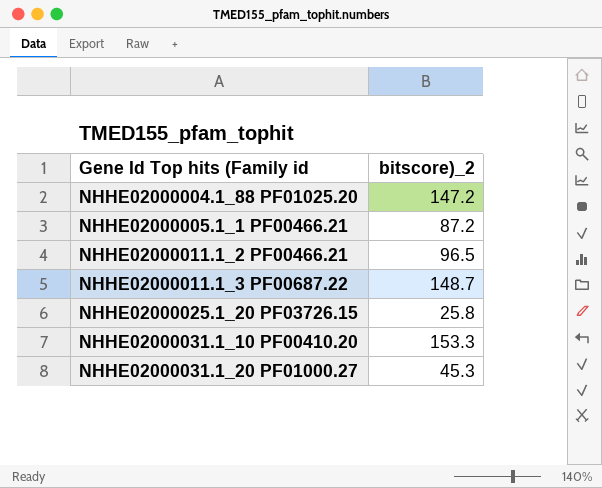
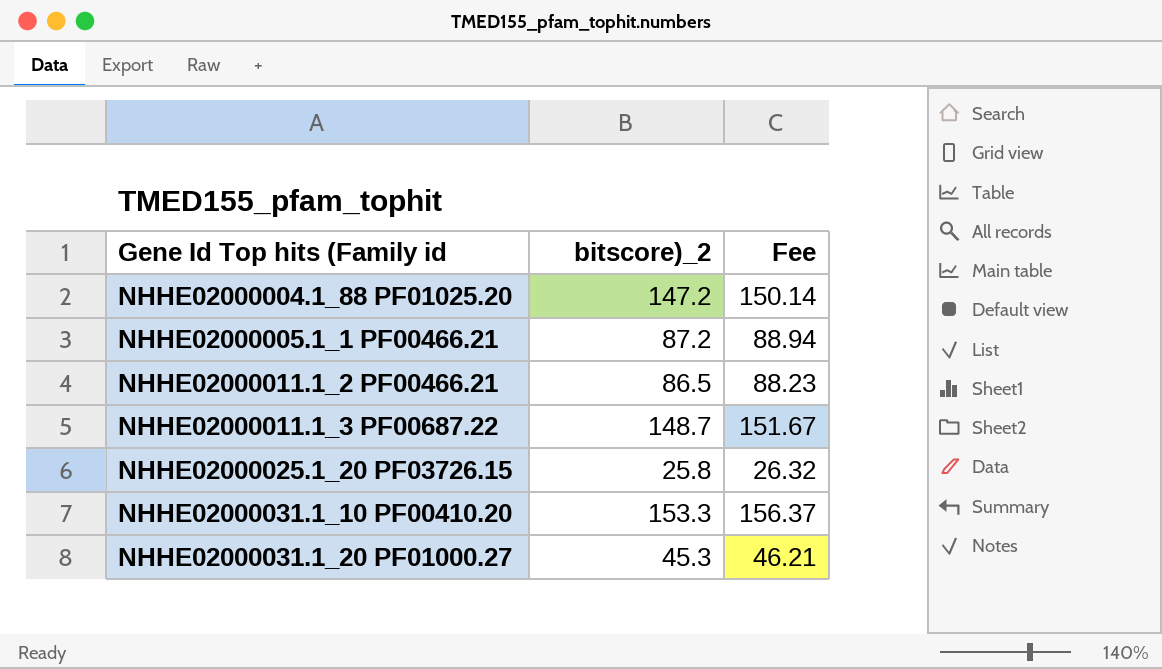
column Fee | formula: none -> [bitscore)_2] * 1.02
NHHE02000011.1_2 PF00466.21 | bitscore)_2: 96.5 -> 86.5

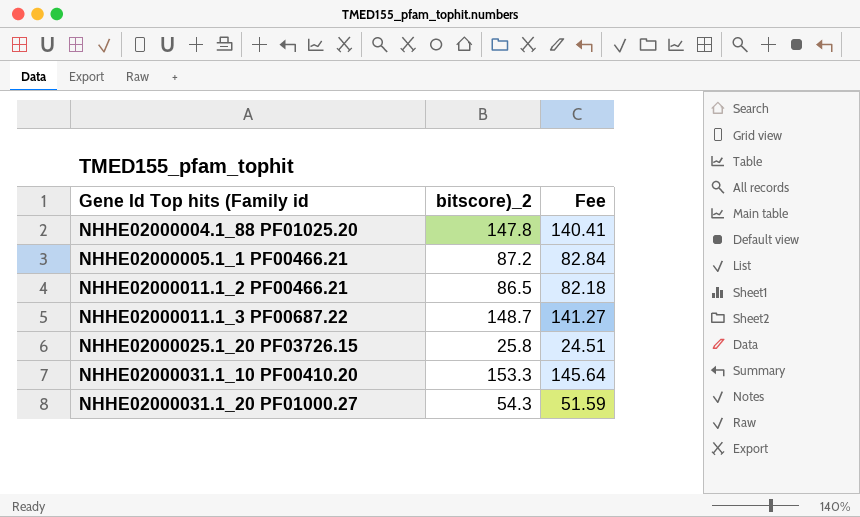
column Fee | formula: [bitscore)_2] * 1.02 -> [bitscore)_2] * 0.95
NHHE02000004.1_88 PF01025.20 | bitscore)_2: 147.2 -> 147.8
NHHE02000031.1_20 PF01000.27 | bitscore)_2: 45.3 -> 54.3

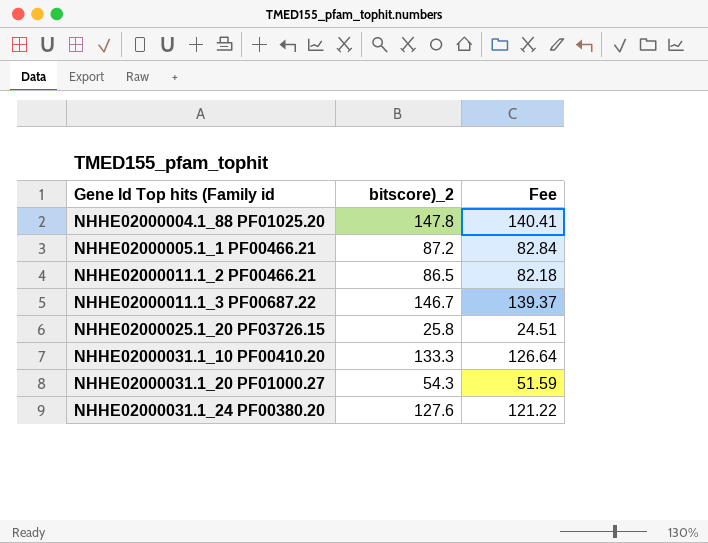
NHHE02000011.1_3 PF00687.22 | bitscore)_2: 148.7 -> 146.7
NHHE02000011.1_3 PF00687.22 | Fee: 141.27 -> 139.37
NHHE02000031.1_10 PF00410.20 | bitscore)_2: 153.3 -> 133.3
NHHE02000031.1_10 PF00410.20 | Fee: 145.64 -> 126.64
row NHHE02000031.1_24 PF00380.20: none -> 127.6 | 121.22

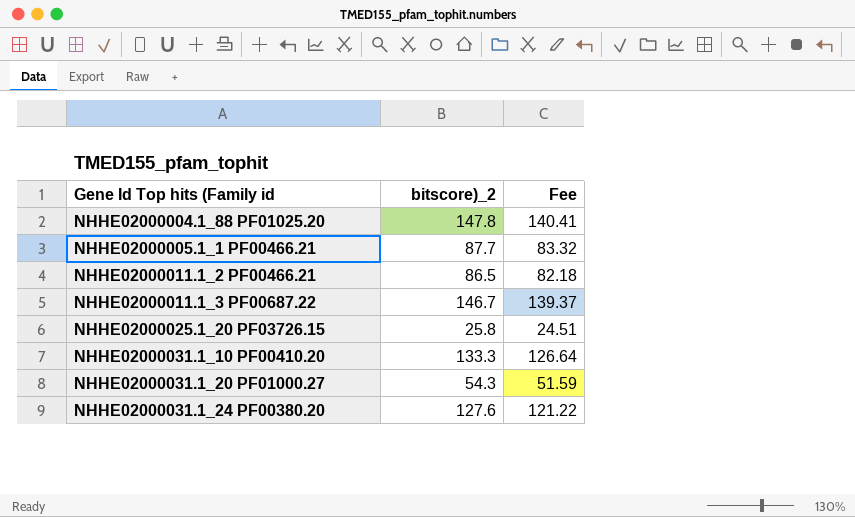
NHHE02000005.1_1 PF00466.21 | bitscore)_2: 87.2 -> 87.7
NHHE02000005.1_1 PF00466.21 | Fee: 82.84 -> 83.32

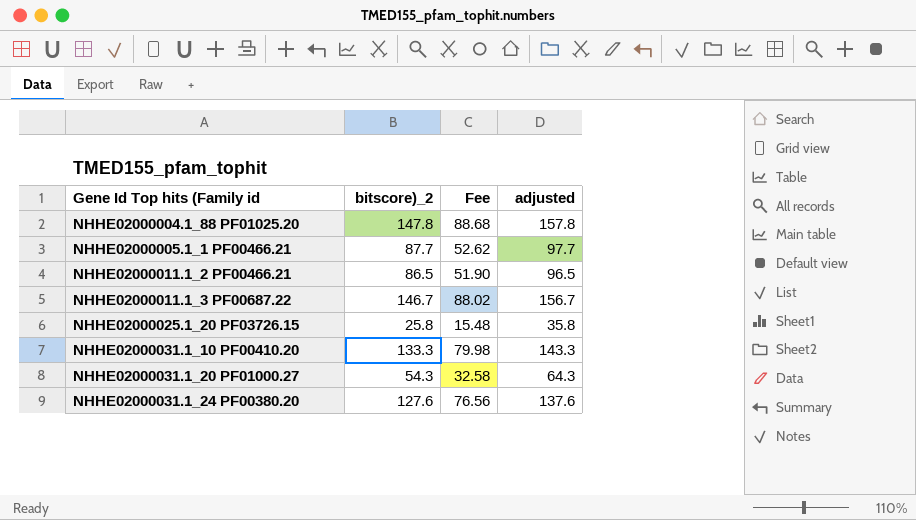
column Fee | formula: [bitscore)_2] * 0.95 -> [bitscore)_2] * 0.6
column adjusted | formula: none -> [bitscore)_2] + 10

